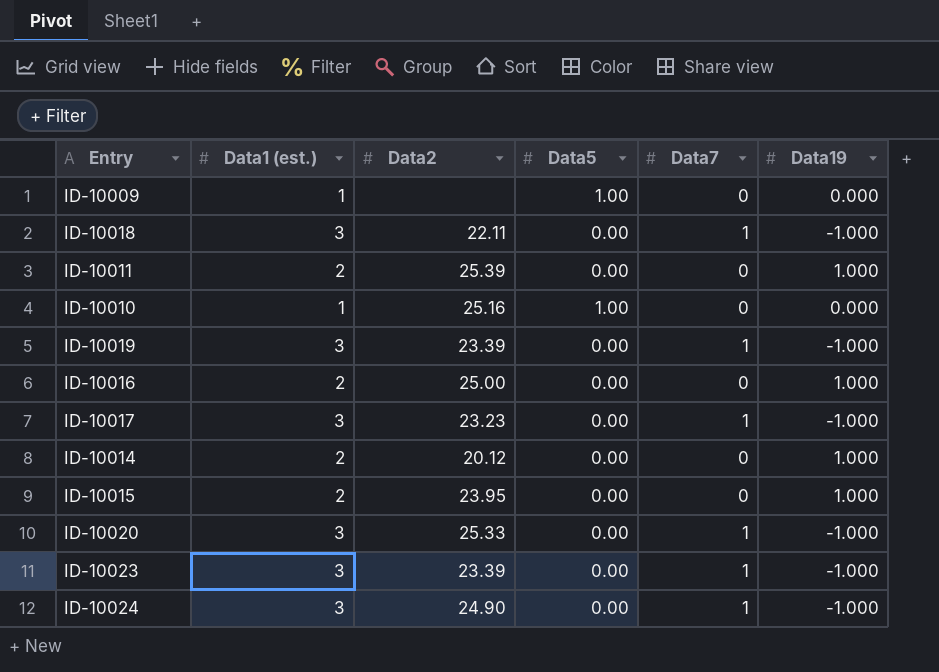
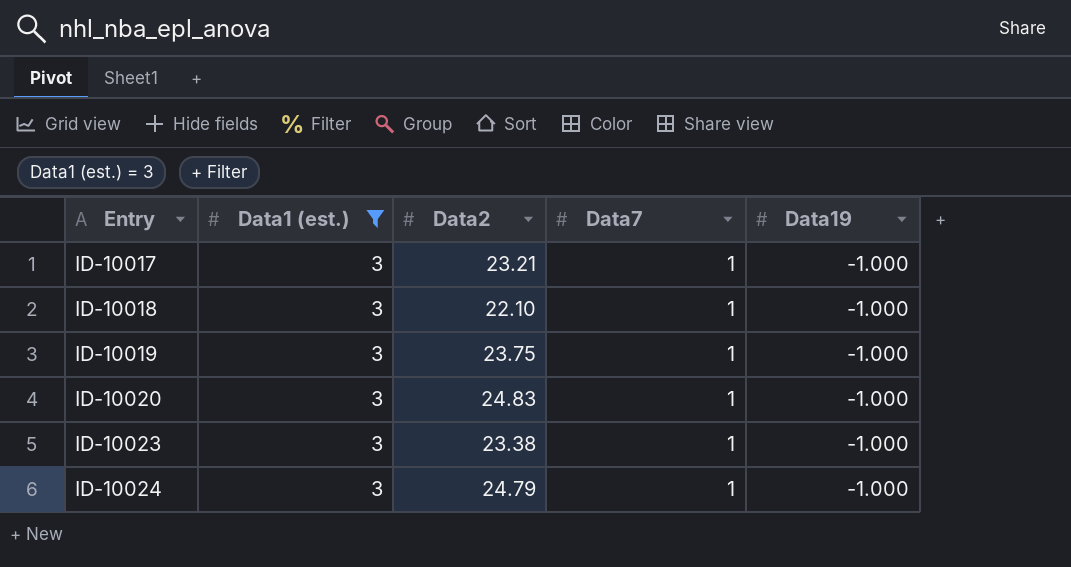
filter: none -> Data1 (est.) = 3
row order: none -> Entry ascending
column Data5 | position: 4 -> none
ID-10017 | Data2: 23.23 -> 23.21
ID-10018 | Data2: 22.11 -> 22.10
ID-10019 | Data2: 23.39 -> 23.75
ID-10020 | Data2: 25.33 -> 24.83
ID-10023 | Data2: 23.39 -> 23.38
ID-10024 | Data2: 24.90 -> 24.79

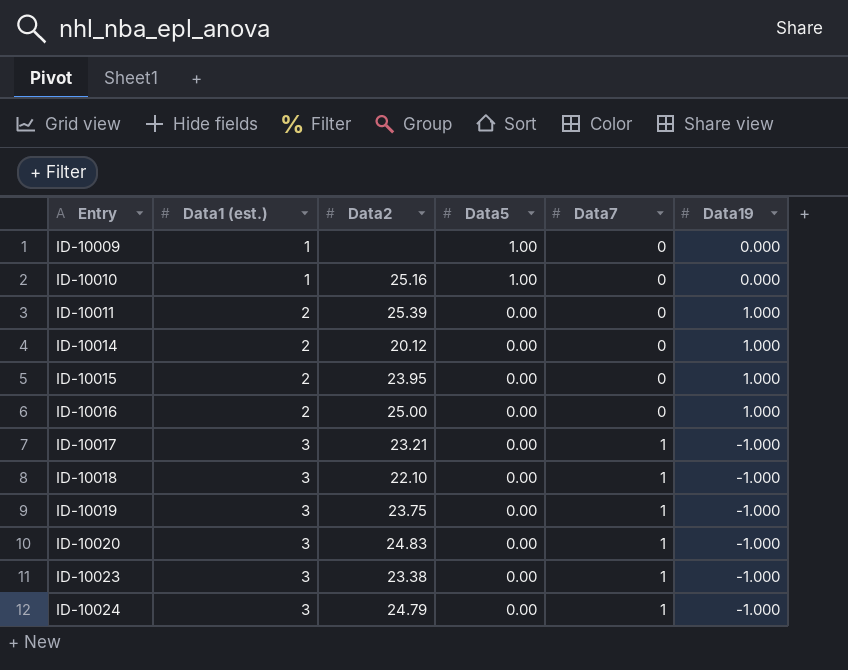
filter: Data1 (est.) = 3 -> none
column Data5 | position: none -> 4

